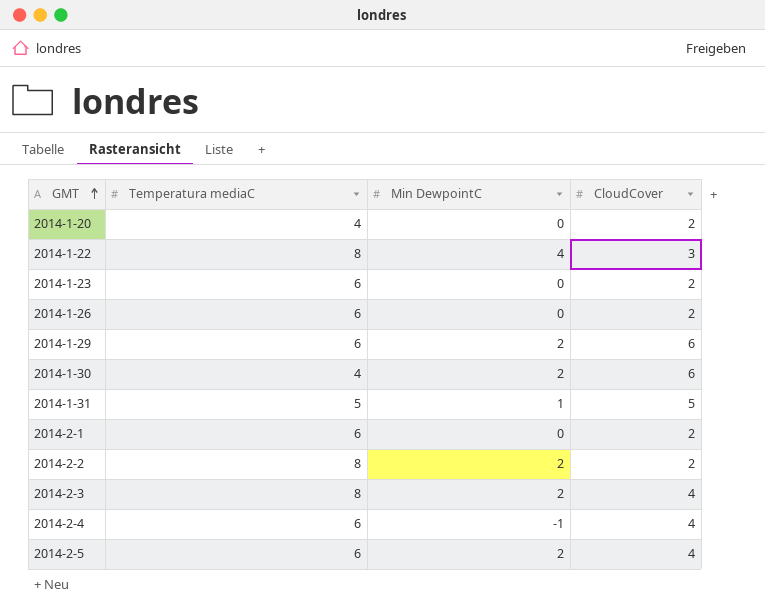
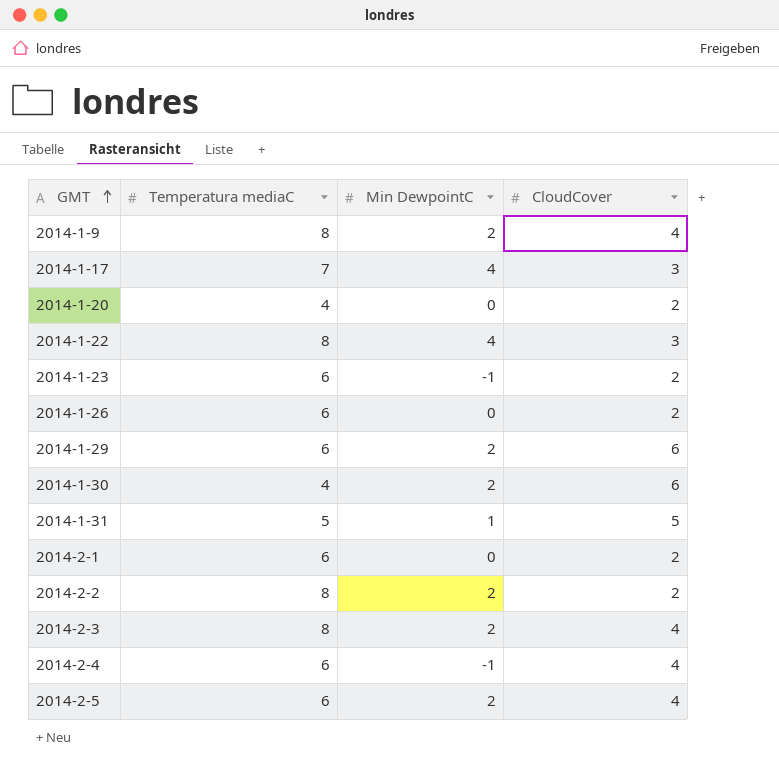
row 2014-1-9: none -> 8 | 2 | 4
row 2014-1-17: none -> 7 | 4 | 3
2014-1-23 | Min DewpointC: 0 -> -1

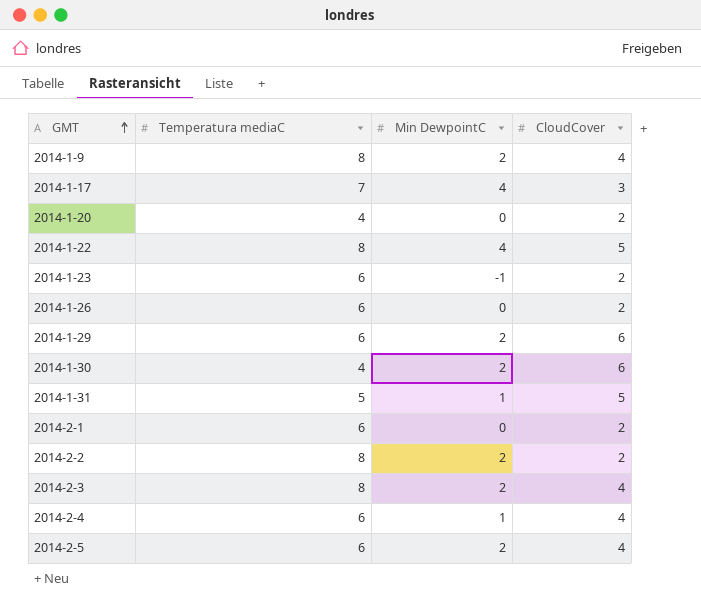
2014-1-22 | CloudCover: 3 -> 5
2014-2-4 | Min DewpointC: -1 -> 1

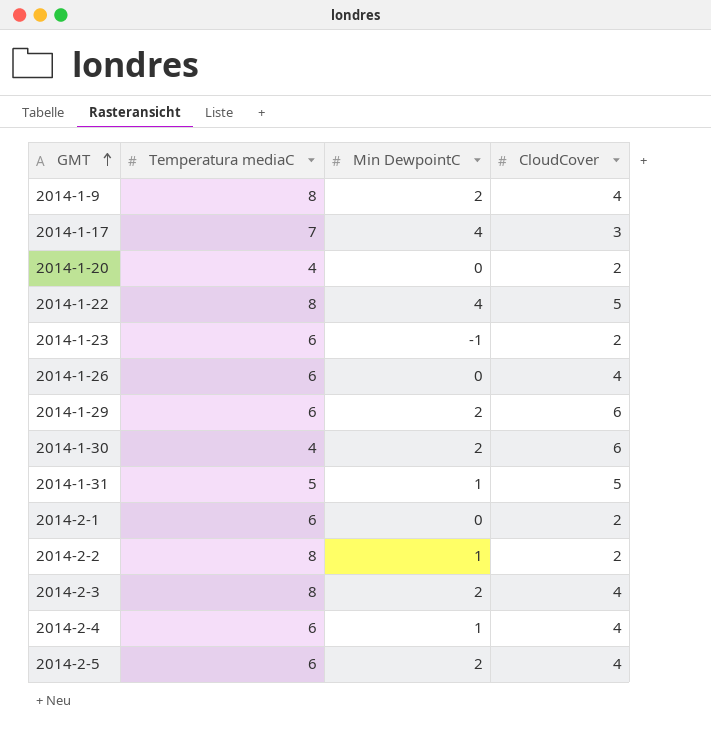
2014-1-26 | CloudCover: 2 -> 4
2014-2-2 | Min DewpointC: 2 -> 1

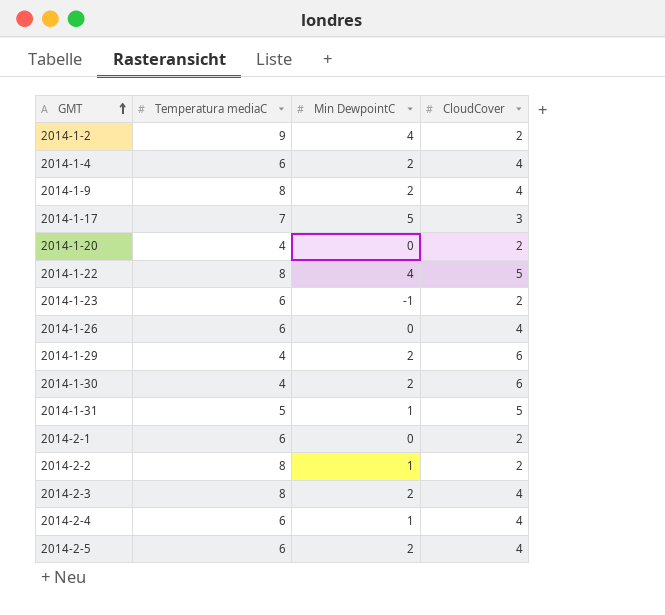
row 2014-1-2: none -> 9 | 4 | 2
row 2014-1-4: none -> 6 | 2 | 4
2014-1-17 | Min DewpointC: 4 -> 5
2014-1-29 | Temperatura mediaC: 6 -> 4

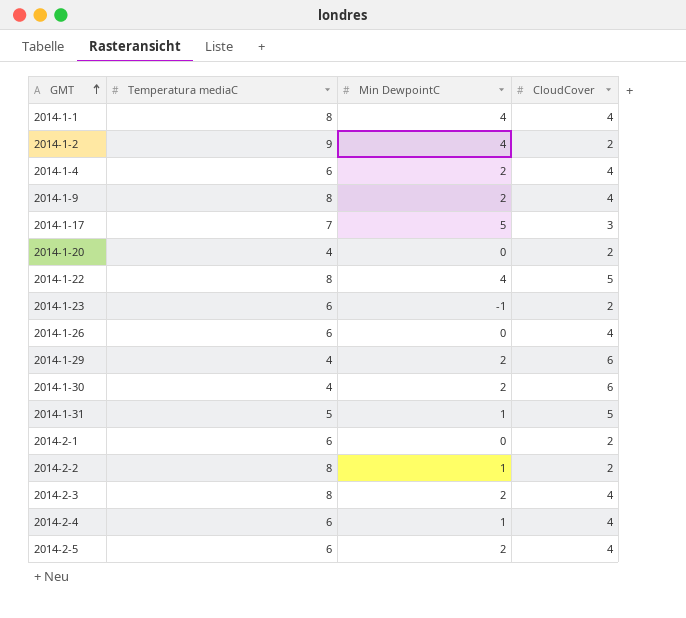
row 2014-1-1: none -> 8 | 4 | 4

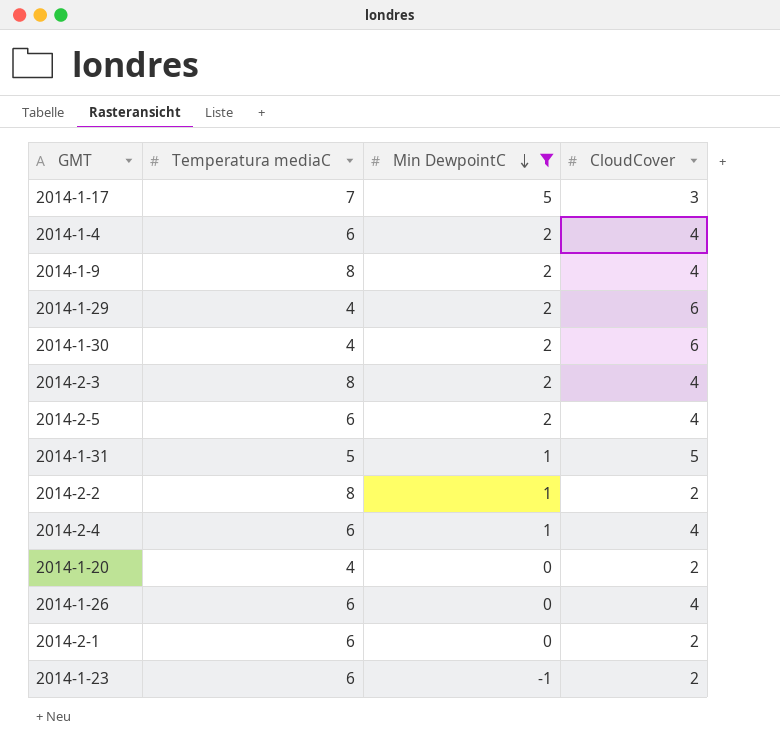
filter: none -> Min DewpointC != 4
row order: GMT ascending -> Min DewpointC descending

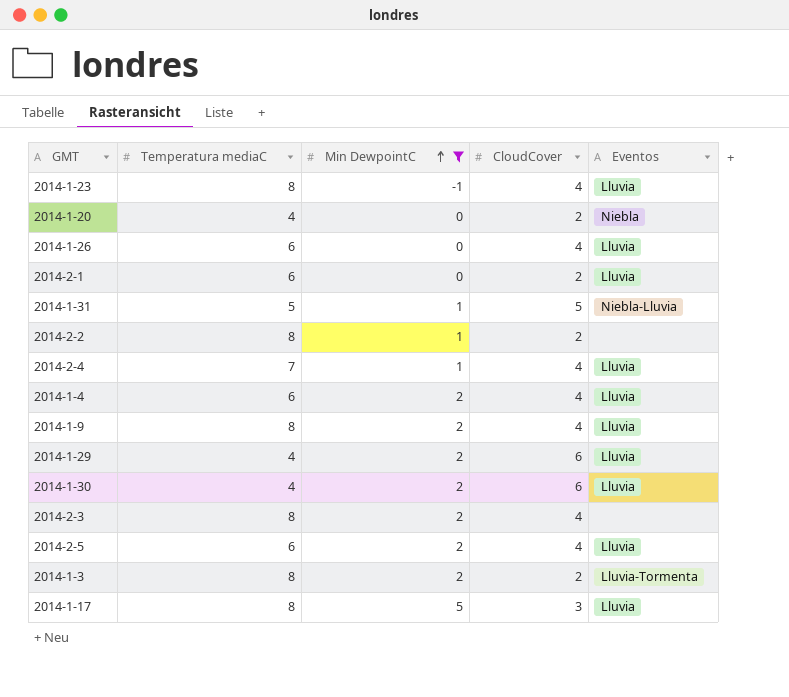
row order: Min DewpointC descending -> Min DewpointC ascending
column Eventos | position: none -> 5
2014-1-23 | Temperatura mediaC: 6 -> 8
2014-1-23 | CloudCover: 2 -> 4
2014-2-4 | Temperatura mediaC: 6 -> 7
row 2014-1-3: none -> 8 | 2 | 2 | Lluvia-Tormenta
2014-1-17 | Temperatura mediaC: 7 -> 8

